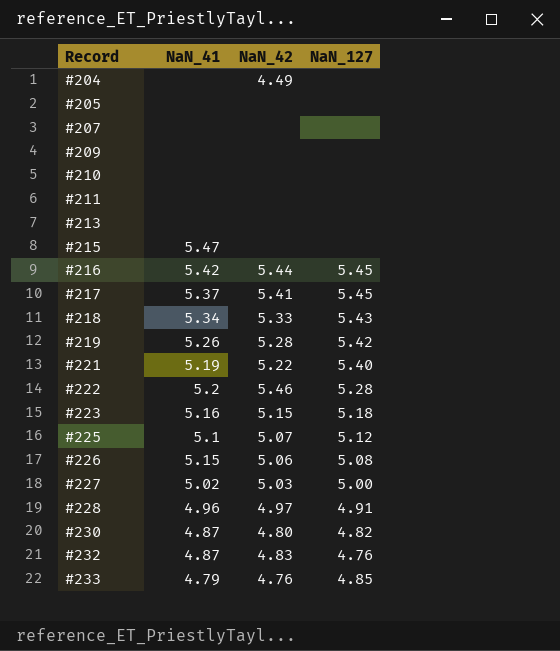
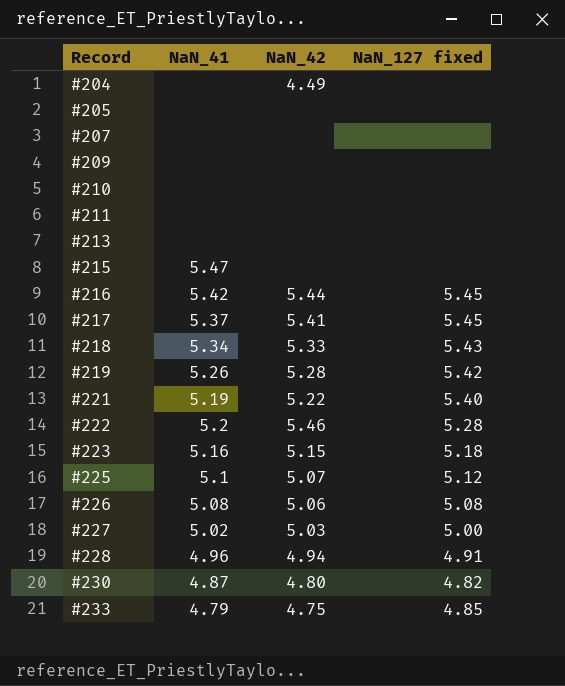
column name: NaN_127 -> NaN_127 fixed
row #232: 4.87 | 4.83 | 4.76 -> none
#226 | NaN_41: 5.15 -> 5.08
#228 | NaN_42: 4.97 -> 4.94
#233 | NaN_42: 4.76 -> 4.75

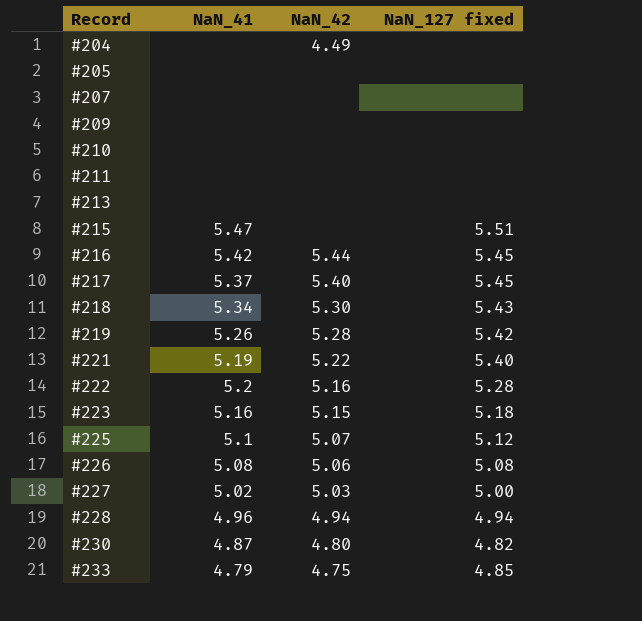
#215 | NaN_127 fixed: none -> 5.51
#217 | NaN_42: 5.41 -> 5.40
#218 | NaN_42: 5.33 -> 5.30
#222 | NaN_42: 5.46 -> 5.16
#228 | NaN_127 fixed: 4.91 -> 4.94

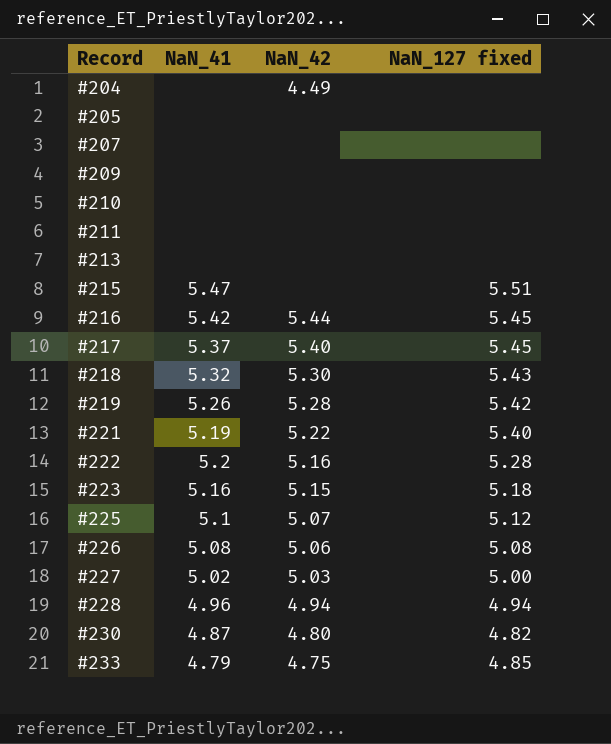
#218 | NaN_41: 5.34 -> 5.32

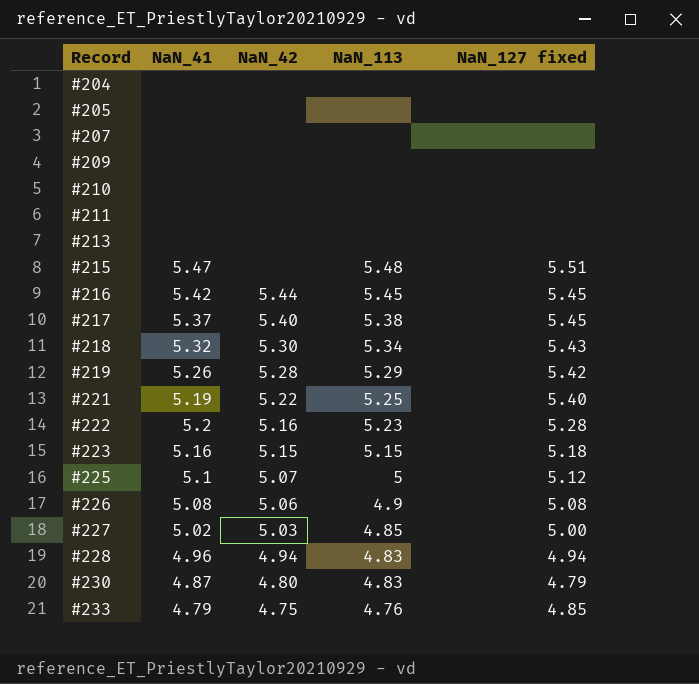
column NaN_113 | position: none -> 4
#204 | NaN_42: 4.49 -> none
#230 | NaN_127 fixed: 4.82 -> 4.79

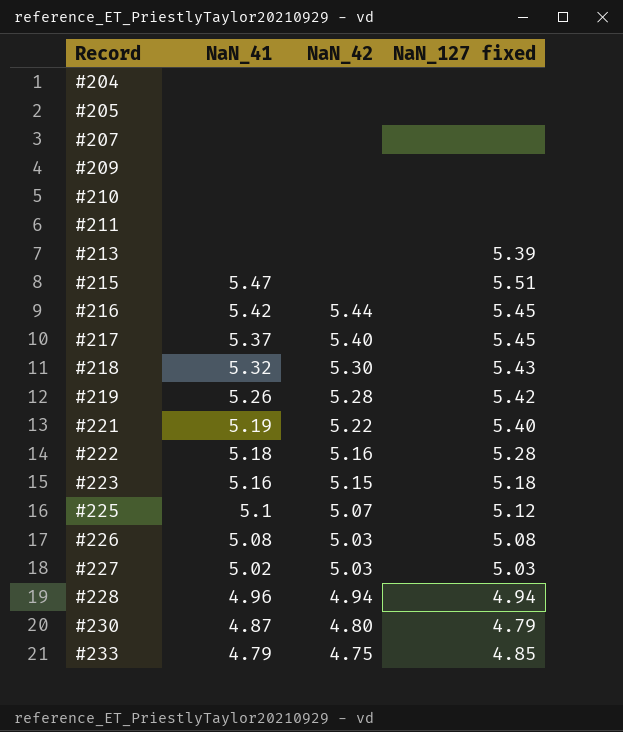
column NaN_113 | position: 4 -> none
#213 | NaN_127 fixed: none -> 5.39
#222 | NaN_41: 5.2 -> 5.18
#226 | NaN_42: 5.06 -> 5.03
#227 | NaN_127 fixed: 5.00 -> 5.03

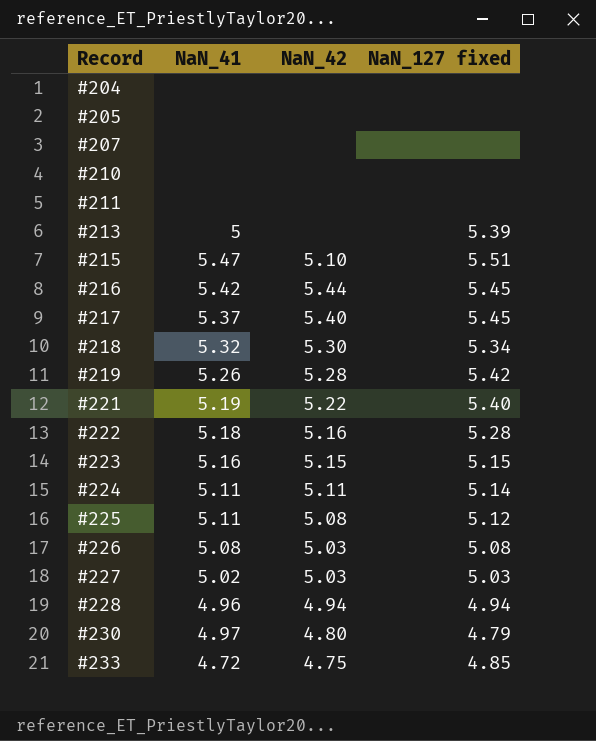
row #209: none | none | none -> none
#213 | NaN_41: none -> 5
#215 | NaN_42: none -> 5.10
#218 | NaN_127 fixed: 5.43 -> 5.34
#223 | NaN_127 fixed: 5.18 -> 5.15
row #224: none -> 5.11 | 5.11 | 5.14
#225 | NaN_41: 5.1 -> 5.11
#225 | NaN_42: 5.07 -> 5.08
#230 | NaN_41: 4.87 -> 4.97
#233 | NaN_41: 4.79 -> 4.72

